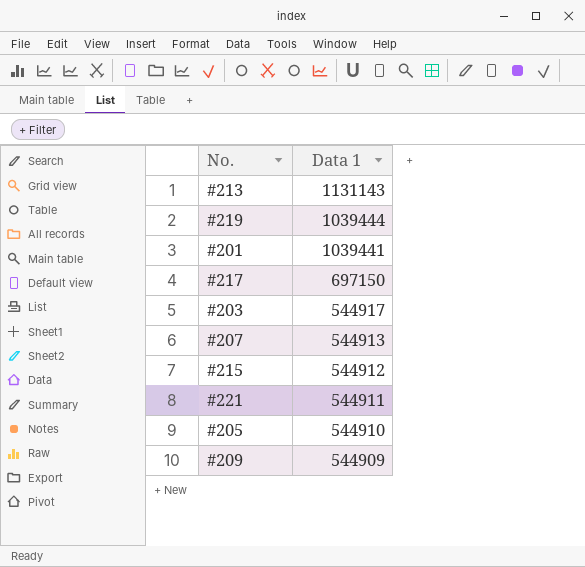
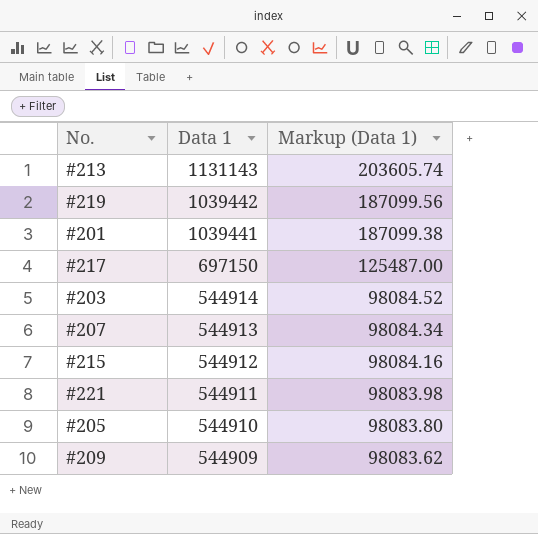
column Markup (Data 1) | formula: none -> [Data 1] * 0.18
#219 | Data 1: 1039444 -> 1039442
#203 | Data 1: 544917 -> 544914

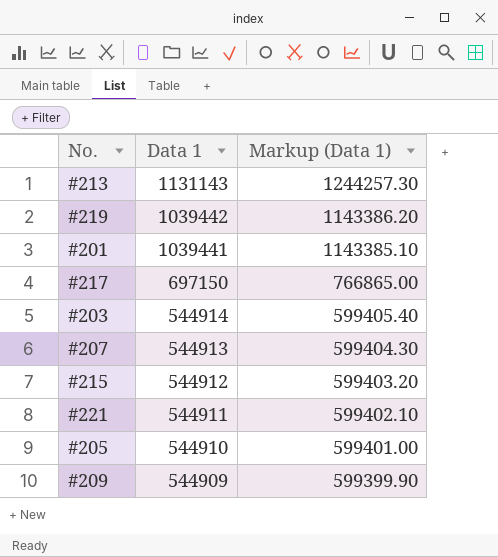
column Markup (Data 1) | formula: [Data 1] * 0.18 -> [Data 1] * 1.1

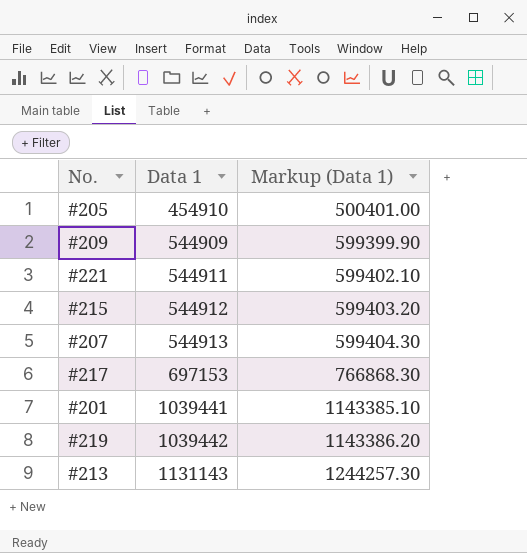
row order: Data 1 descending -> Data 1 ascending
row #203: 544914 | 599405.40 -> none
#205 | Data 1: 544910 -> 454910
#205 | Markup (Data 1): 599401.00 -> 500401.00
#217 | Data 1: 697150 -> 697153
#217 | Markup (Data 1): 766865.00 -> 766868.30

